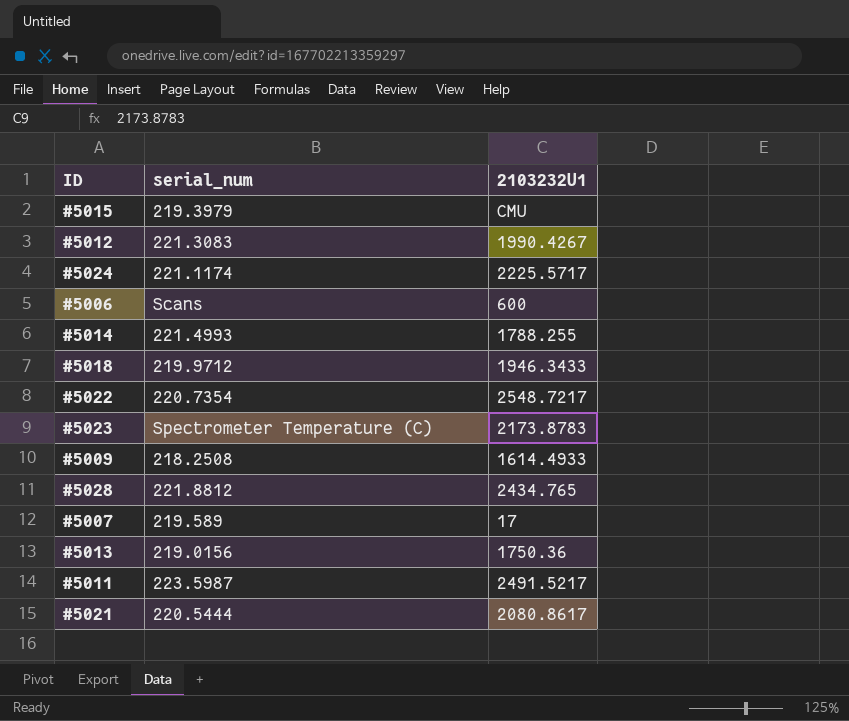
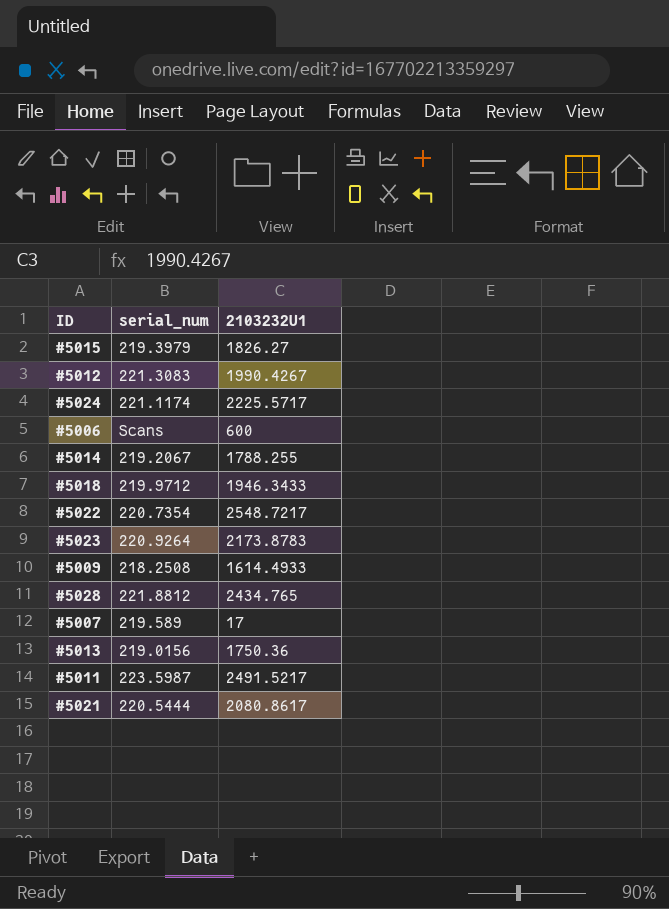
#5015 | 2103232U1: CMU -> 1826.27
#5014 | serial_num: 221.4993 -> 219.2067
#5023 | serial_num: Spectrometer Temperature (C) -> 220.9264

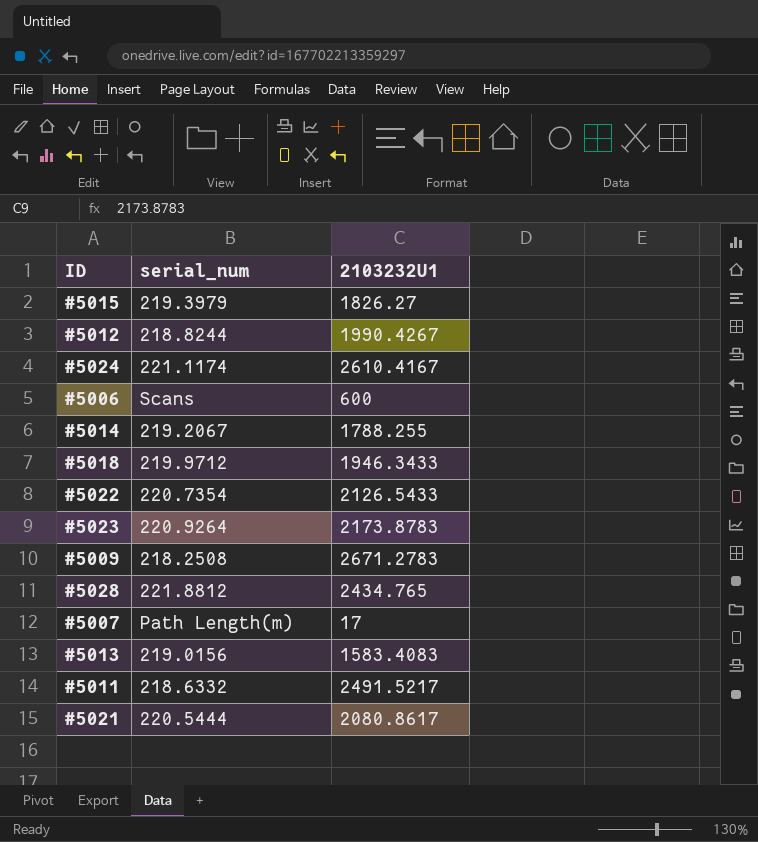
#5012 | serial_num: 221.3083 -> 218.8244
#5024 | 2103232U1: 2225.5717 -> 2610.4167
#5022 | 2103232U1: 2548.7217 -> 2126.5433
#5009 | 2103232U1: 1614.4933 -> 2671.2783
#5007 | serial_num: 219.589 -> Path Length(m)
#5013 | 2103232U1: 1750.36 -> 1583.4083
#5011 | serial_num: 223.5987 -> 218.6332

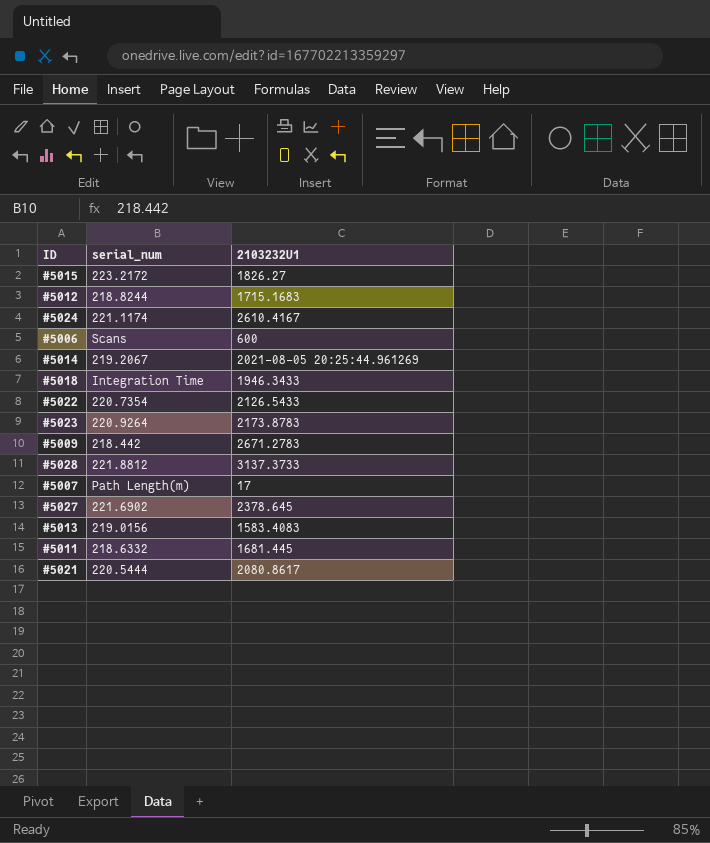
#5015 | serial_num: 219.3979 -> 223.2172
#5012 | 2103232U1: 1990.4267 -> 1715.1683
#5014 | 2103232U1: 1788.255 -> 2021-08-05 20:25:44.961269
#5018 | serial_num: 219.9712 -> Integration Time
#5009 | serial_num: 218.2508 -> 218.442
#5028 | 2103232U1: 2434.765 -> 3137.3733
row #5027: none -> 221.6902 | 2378.645
#5011 | 2103232U1: 2491.5217 -> 1681.445

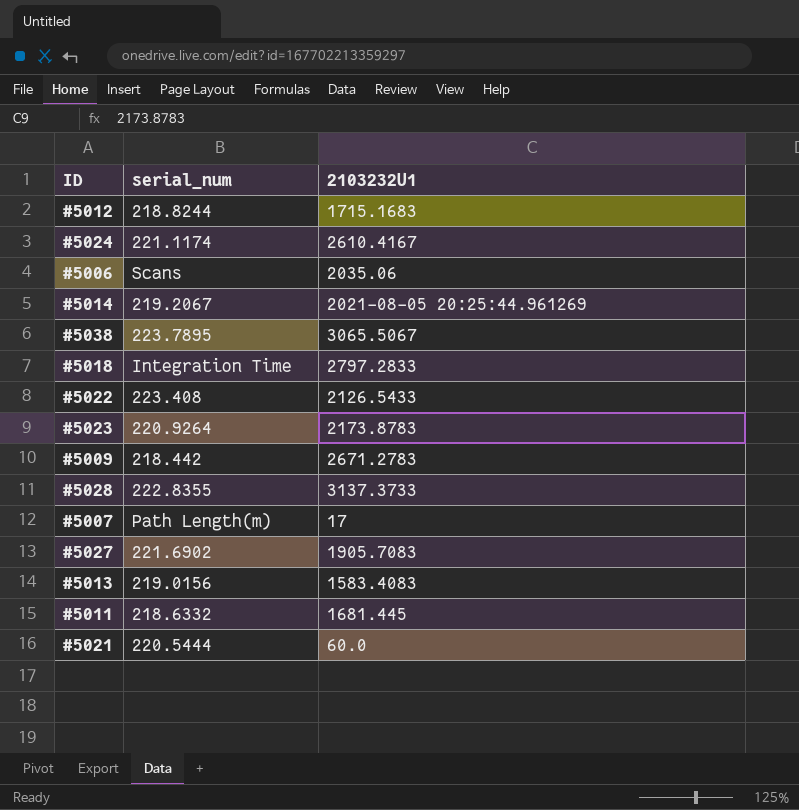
row #5015: 223.2172 | 1826.27 -> none
#5006 | 2103232U1: 600 -> 2035.06
row #5038: none -> 223.7895 | 3065.5067
#5018 | 2103232U1: 1946.3433 -> 2797.2833
#5022 | serial_num: 220.7354 -> 223.408
#5028 | serial_num: 221.8812 -> 222.8355
#5027 | 2103232U1: 2378.645 -> 1905.7083
#5021 | 2103232U1: 2080.8617 -> 60.0

